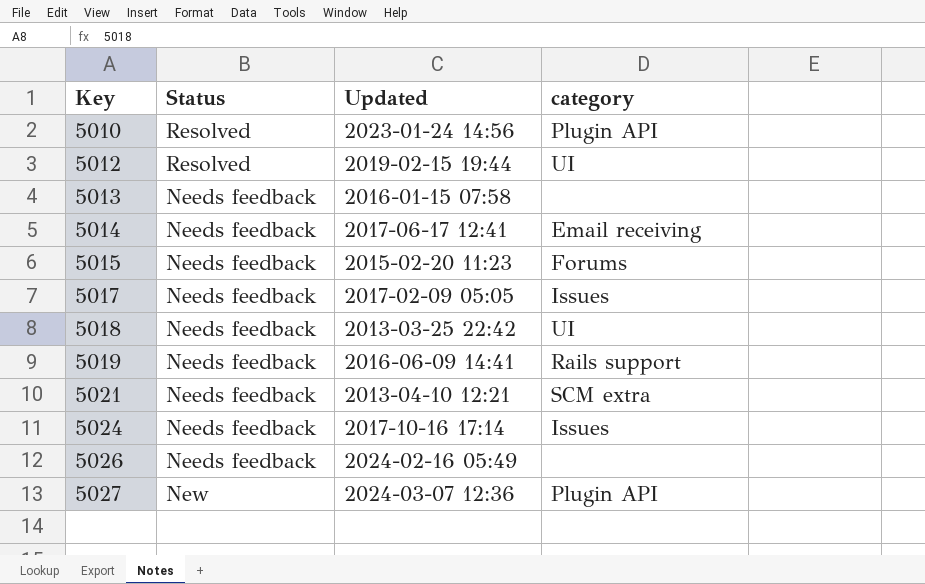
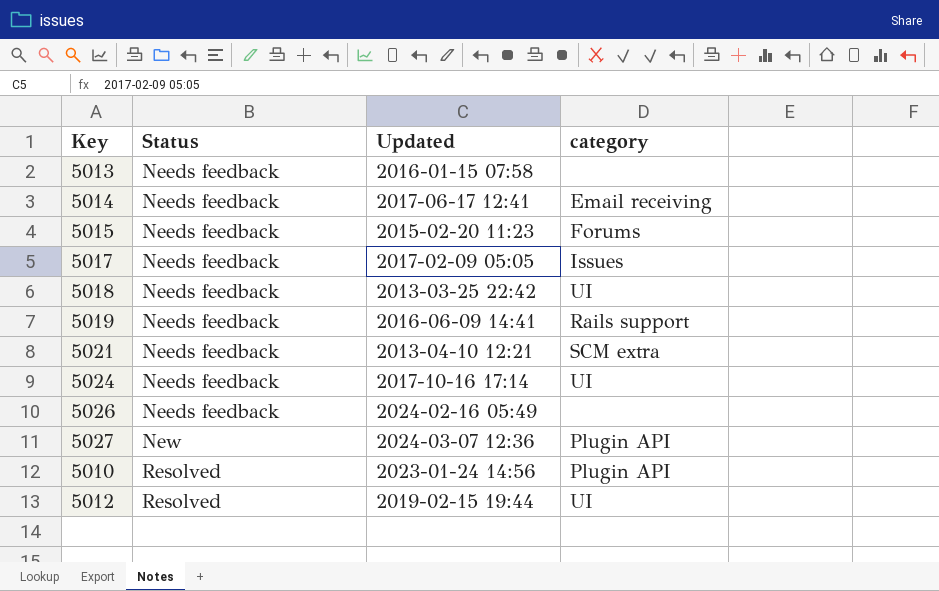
row order: Key ascending -> Status ascending
5024 | category: Issues -> UI

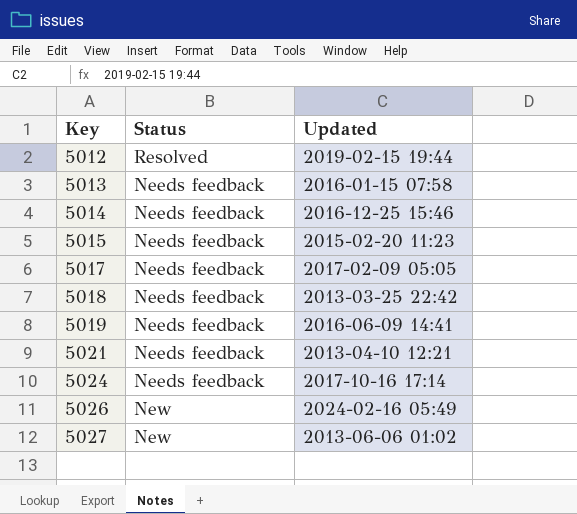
row order: Status ascending -> Key ascending
column category | position: 4 -> none
row 5010: Resolved | 2023-01-24 14:56 | Plugin API -> none
5014 | Updated: 2017-06-17 12:41 -> 2016-12-25 15:46
5026 | Status: Needs feedback -> New
5027 | Updated: 2024-03-07 12:36 -> 2013-06-06 01:02

